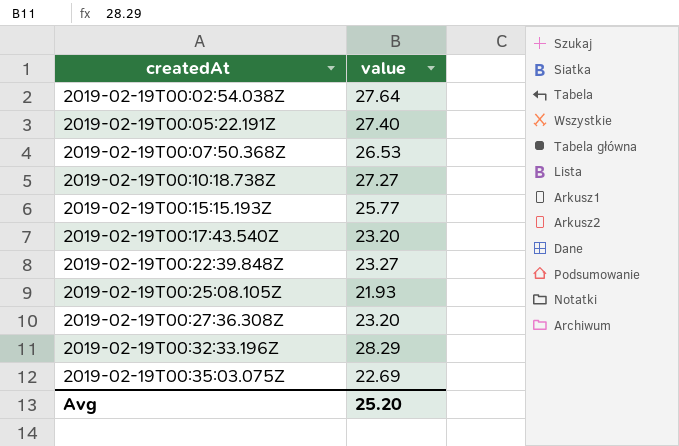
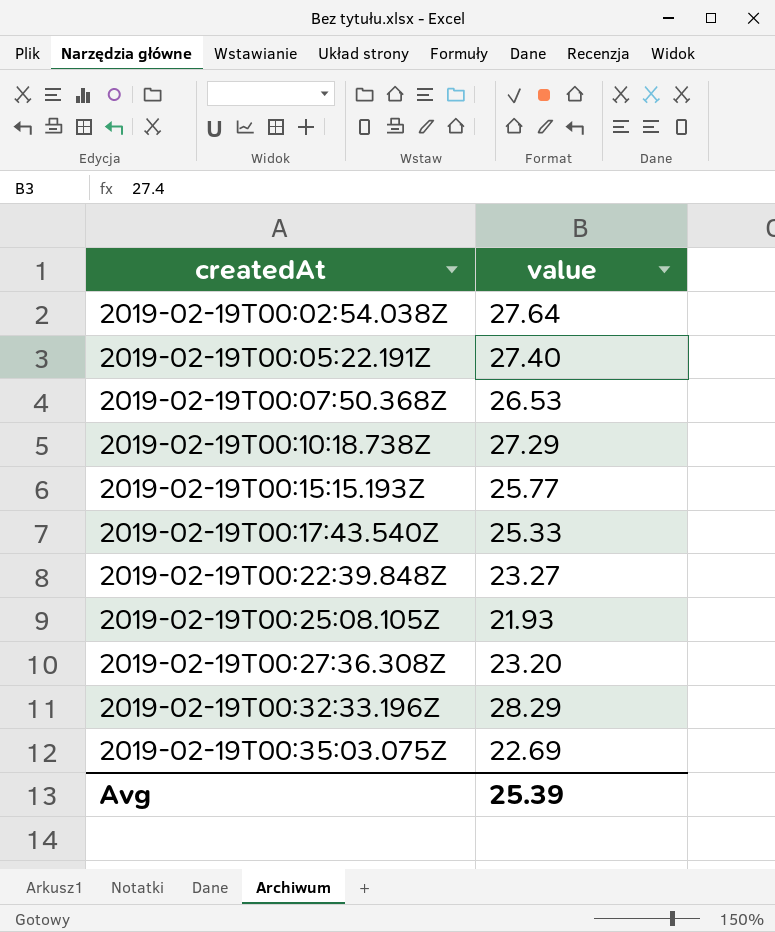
2019-02-19T00:10:18.738Z | value: 27.27 -> 27.29
2019-02-19T00:17:43.540Z | value: 23.20 -> 25.33
Avg | value: 25.20 -> 25.39

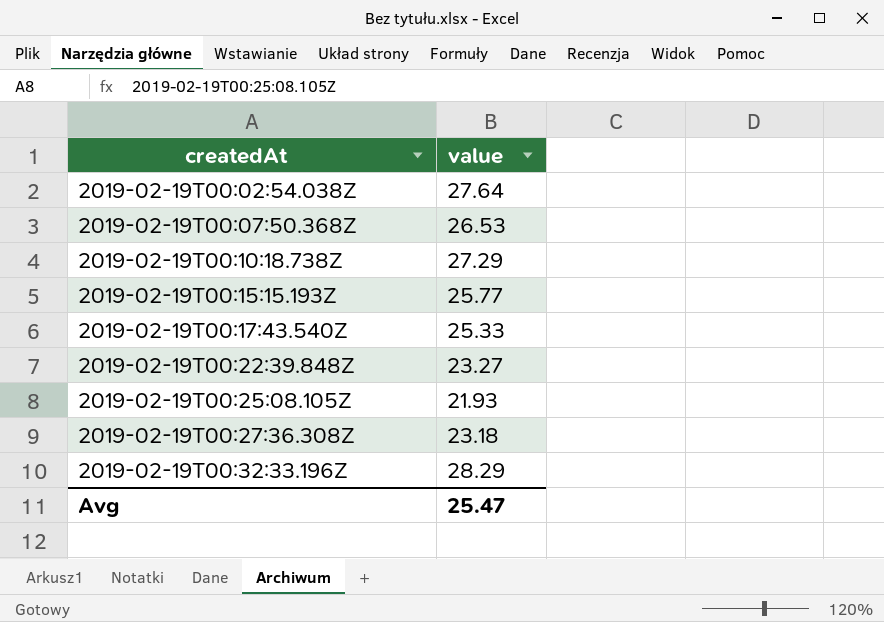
row 2019-02-19T00:05:22.191Z: 27.40 -> none
row 2019-02-19T00:35:03.075Z: 22.69 -> none
2019-02-19T00:27:36.308Z | value: 23.20 -> 23.18
Avg | value: 25.39 -> 25.47

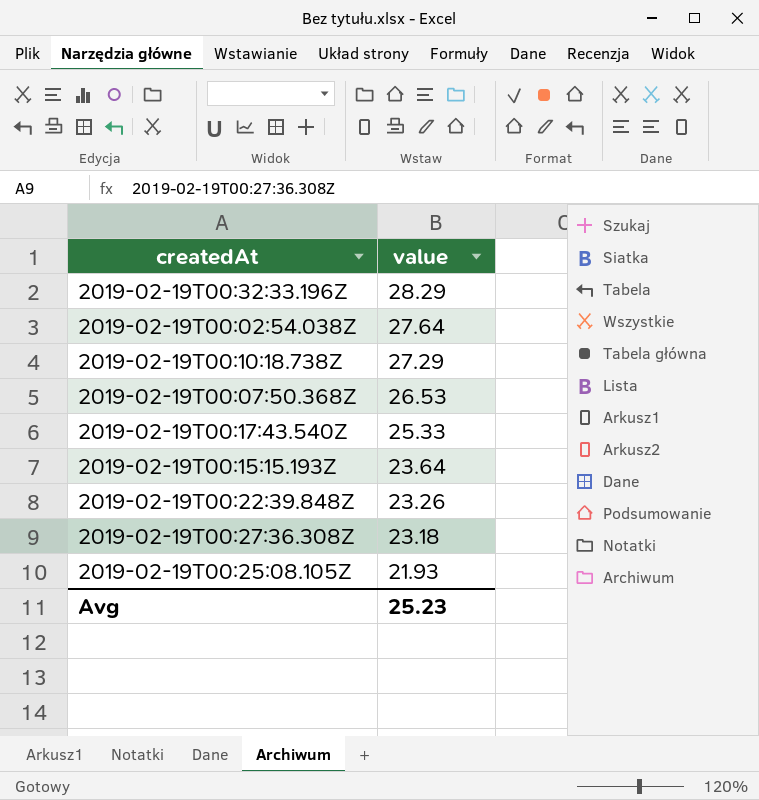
row order: createdAt ascending -> value descending
2019-02-19T00:15:15.193Z | value: 25.77 -> 23.64
2019-02-19T00:22:39.848Z | value: 23.27 -> 23.26
Avg | value: 25.47 -> 25.23

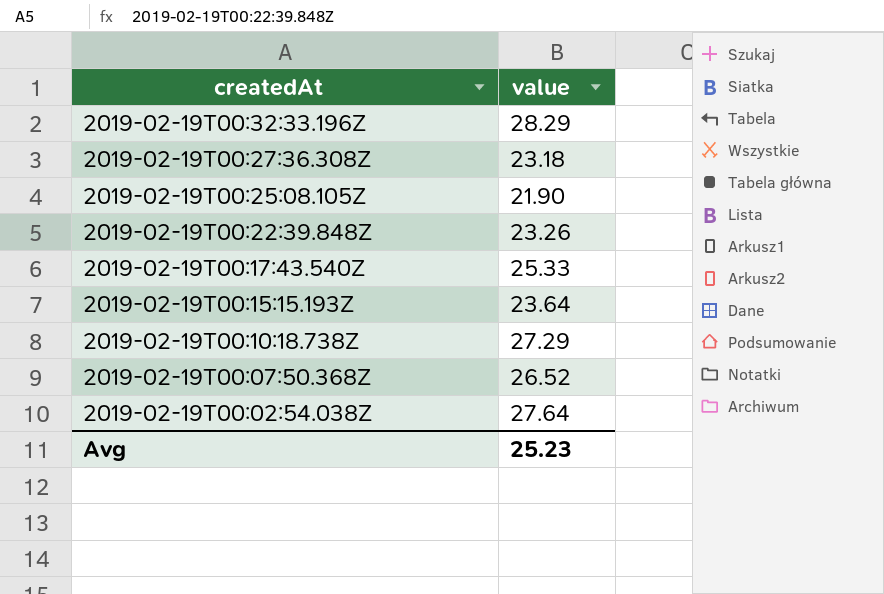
row order: value descending -> createdAt descending
2019-02-19T00:25:08.105Z | value: 21.93 -> 21.90
2019-02-19T00:07:50.368Z | value: 26.53 -> 26.52

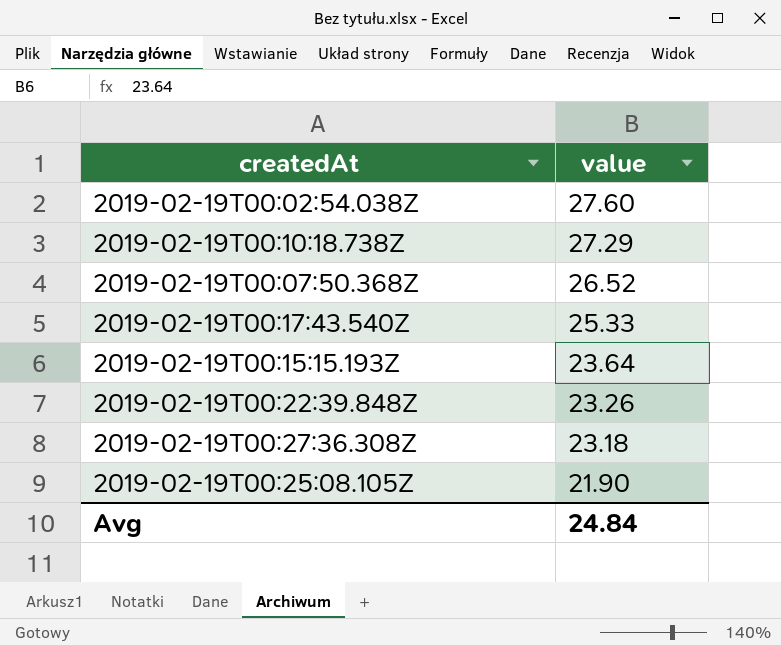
row order: createdAt descending -> value descending
row 2019-02-19T00:32:33.196Z: 28.29 -> none
2019-02-19T00:02:54.038Z | value: 27.64 -> 27.60
Avg | value: 25.23 -> 24.84

